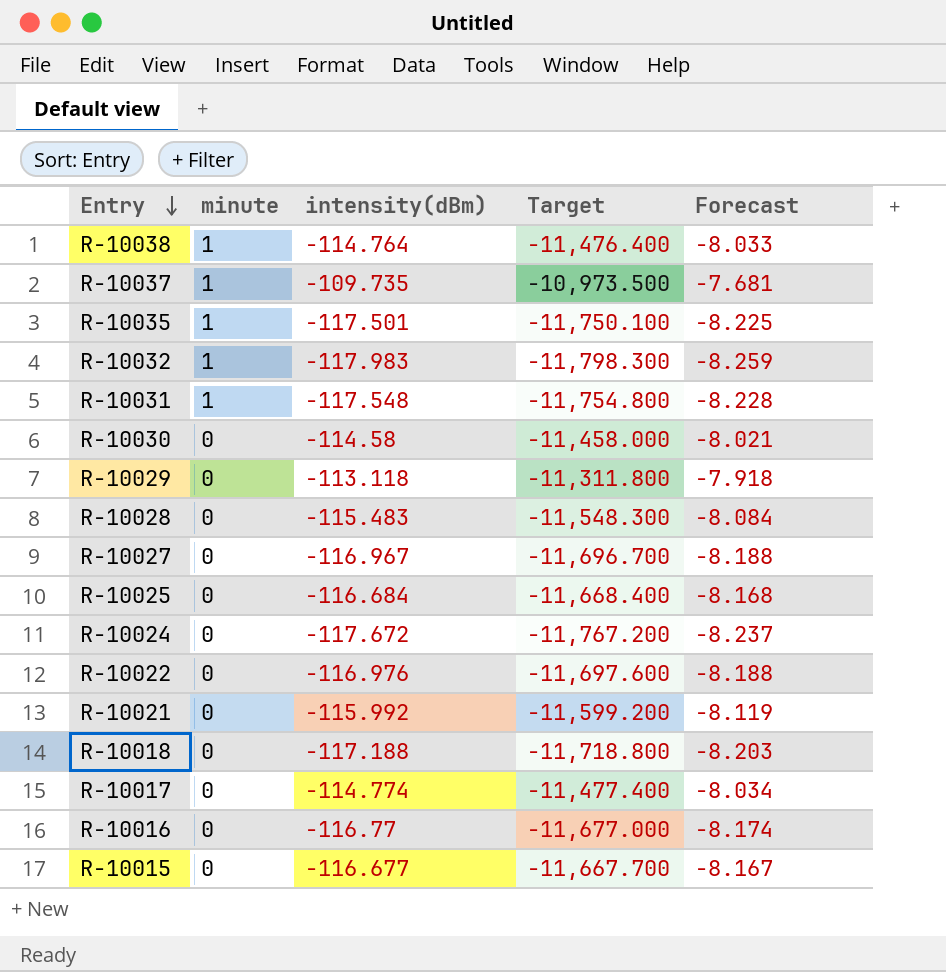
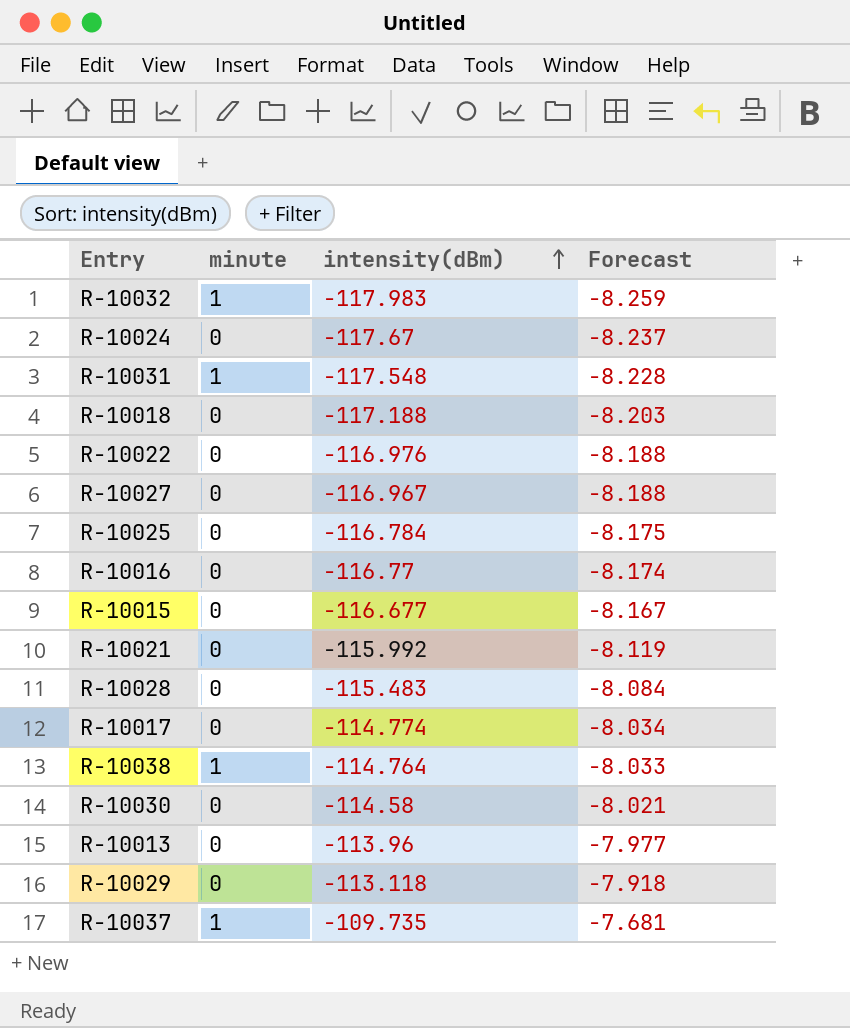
row order: Entry descending -> intensity(dBm) ascending
column Target | formula: [intensity(dBm)] * 100 -> none
row R-10035: 1 | -117.501 | -11,750.100 | -8.225 -> none
R-10024 | intensity(dBm): -117.672 -> -117.67
R-10025 | intensity(dBm): -116.684 -> -116.784
R-10025 | Forecast: -8.168 -> -8.175
row R-10013: none -> 0 | -113.96 | -7.977

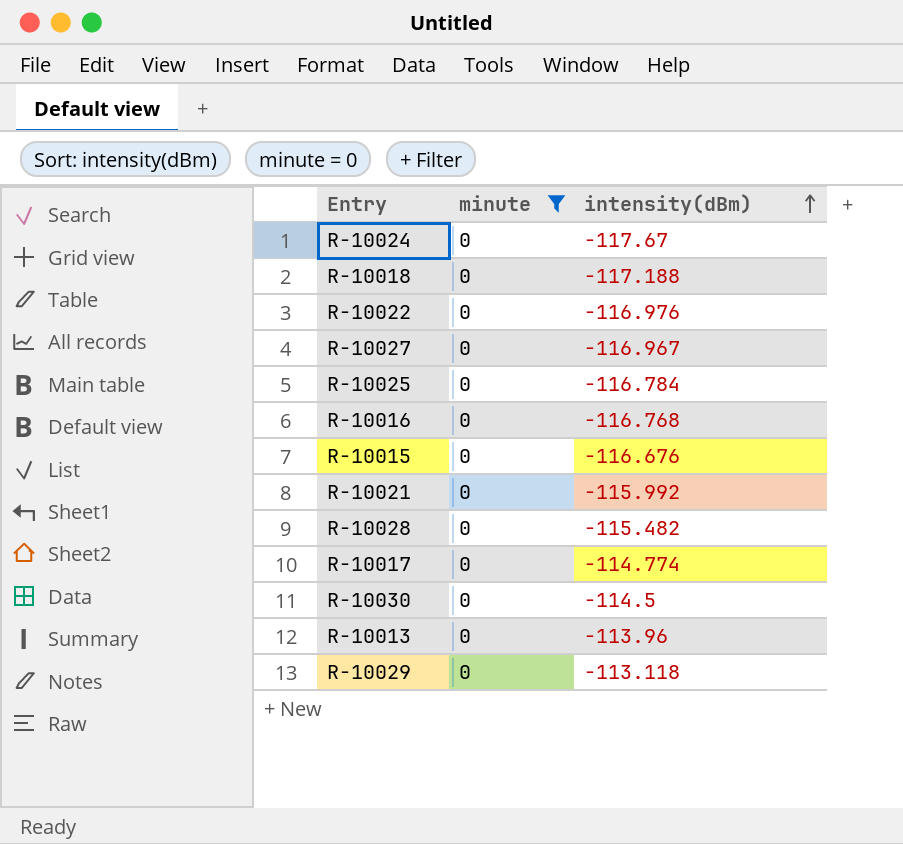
filter: none -> minute = 0
column Forecast | formula: [intensity(dBm)] * 0.07 -> none
R-10016 | intensity(dBm): -116.77 -> -116.768
R-10015 | intensity(dBm): -116.677 -> -116.676
R-10028 | intensity(dBm): -115.483 -> -115.482
R-10030 | intensity(dBm): -114.58 -> -114.5

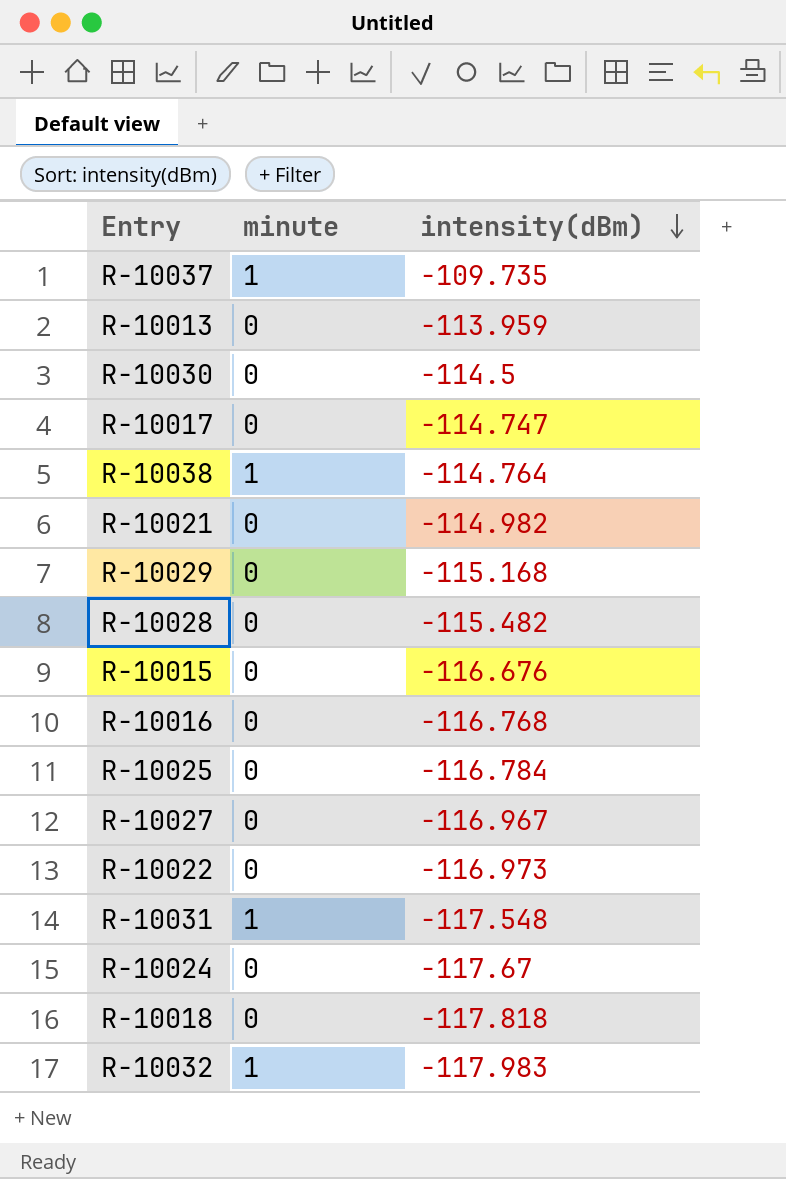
filter: minute = 0 -> none
row order: intensity(dBm) ascending -> intensity(dBm) descending
R-10013 | intensity(dBm): -113.96 -> -113.959
R-10017 | intensity(dBm): -114.774 -> -114.747
R-10021 | intensity(dBm): -115.992 -> -114.982
R-10029 | intensity(dBm): -113.118 -> -115.168
R-10022 | intensity(dBm): -116.976 -> -116.973
R-10018 | intensity(dBm): -117.188 -> -117.818

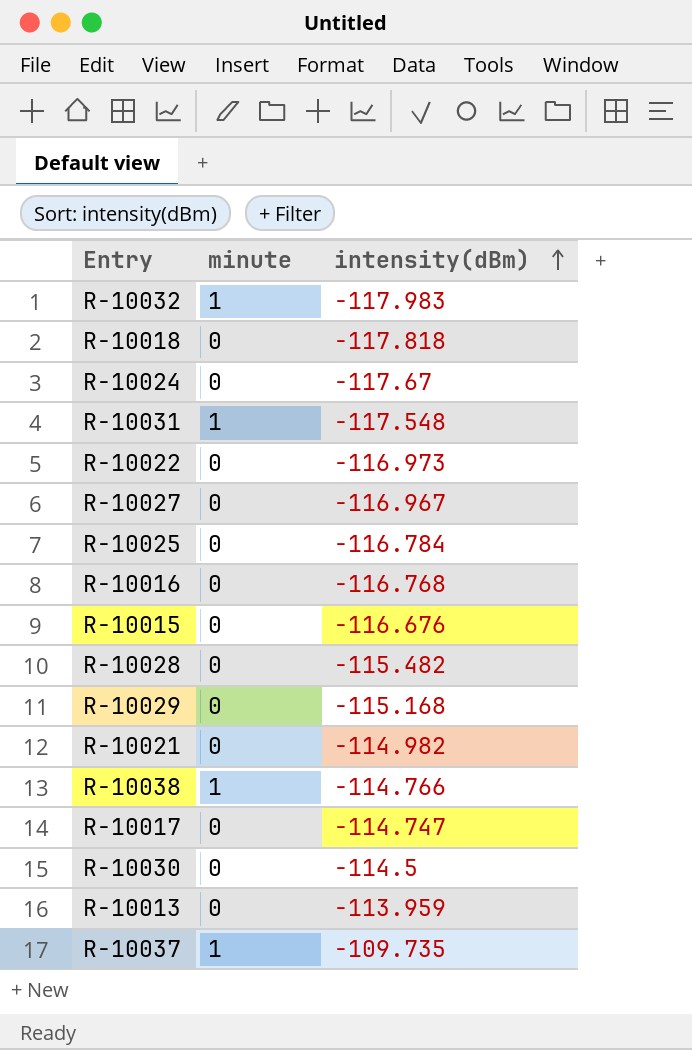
row order: intensity(dBm) descending -> intensity(dBm) ascending
R-10038 | intensity(dBm): -114.764 -> -114.766

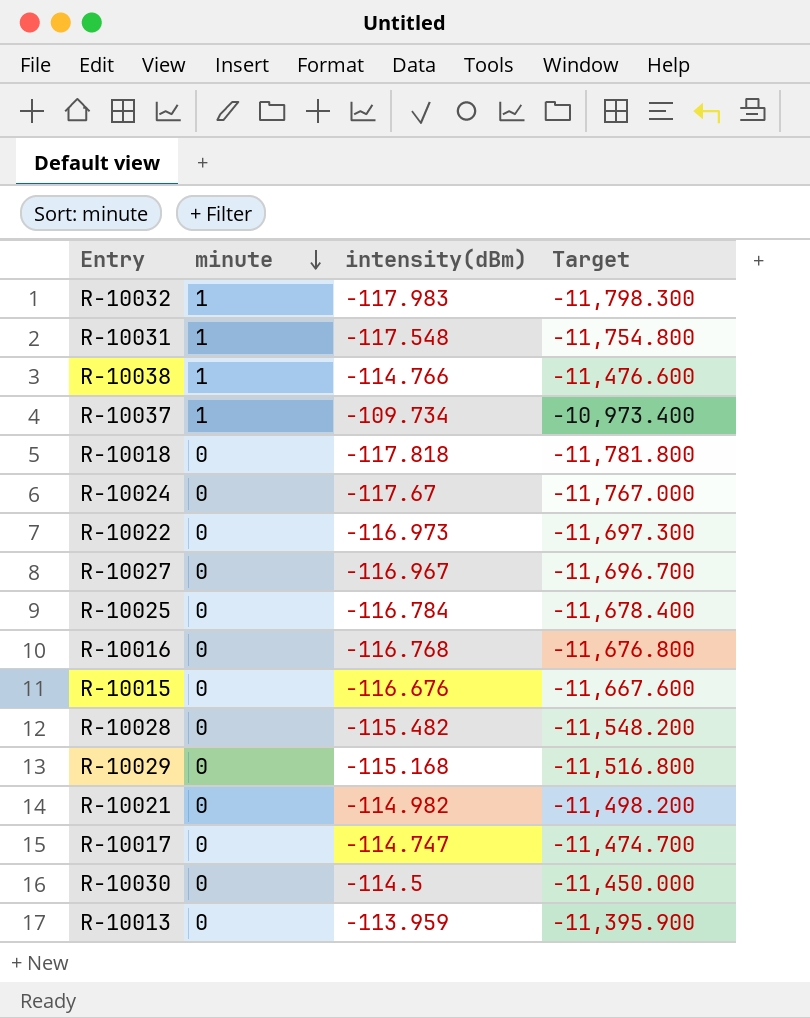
row order: intensity(dBm) ascending -> minute descending
column Target | formula: none -> [intensity(dBm)] * 100
R-10037 | intensity(dBm): -109.735 -> -109.734

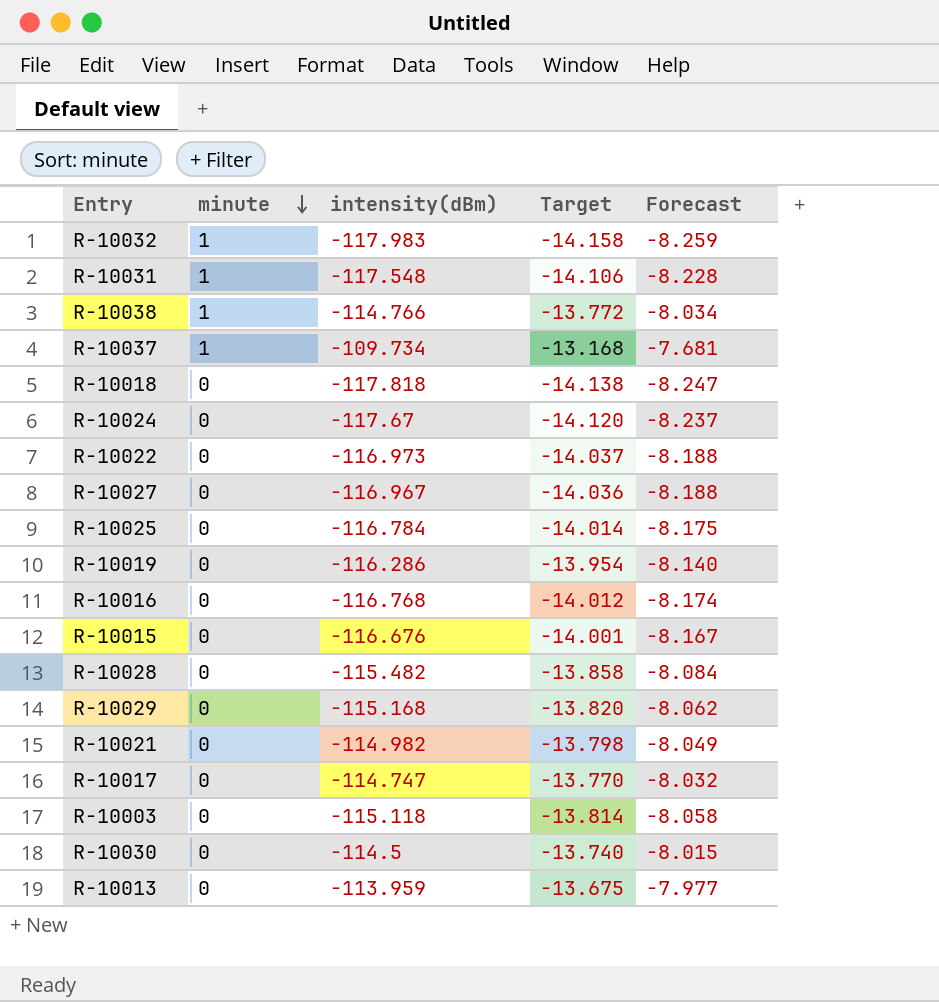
column Target | formula: [intensity(dBm)] * 100 -> [intensity(dBm)] * 0.12
column Forecast | formula: none -> [intensity(dBm)] * 0.07
row R-10019: none -> 0 | -116.286 | -13.954 | -8.140
row R-10003: none -> 0 | -115.118 | -13.814 | -8.058

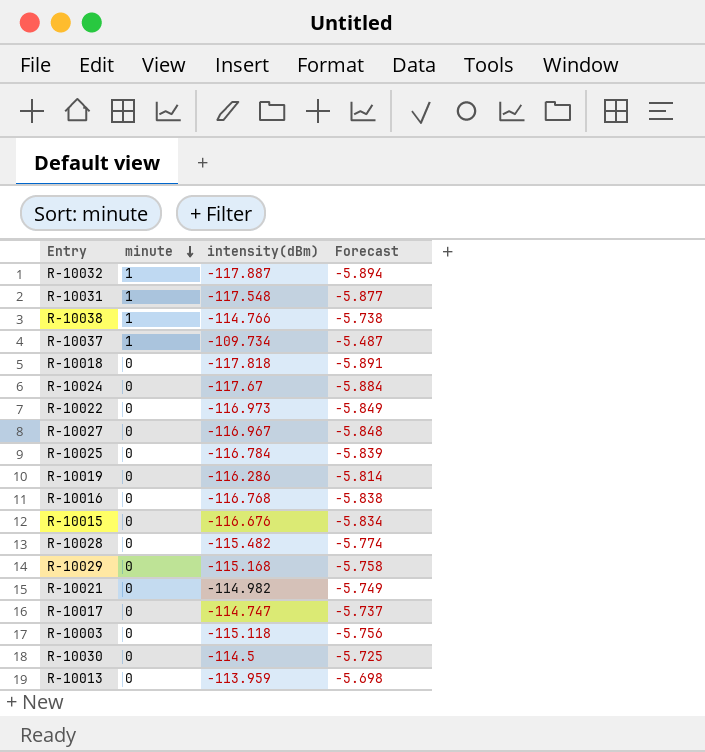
column Target | formula: [intensity(dBm)] * 0.12 -> none
column Forecast | formula: [intensity(dBm)] * 0.07 -> [intensity(dBm)] * 0.05
R-10032 | intensity(dBm): -117.983 -> -117.887

